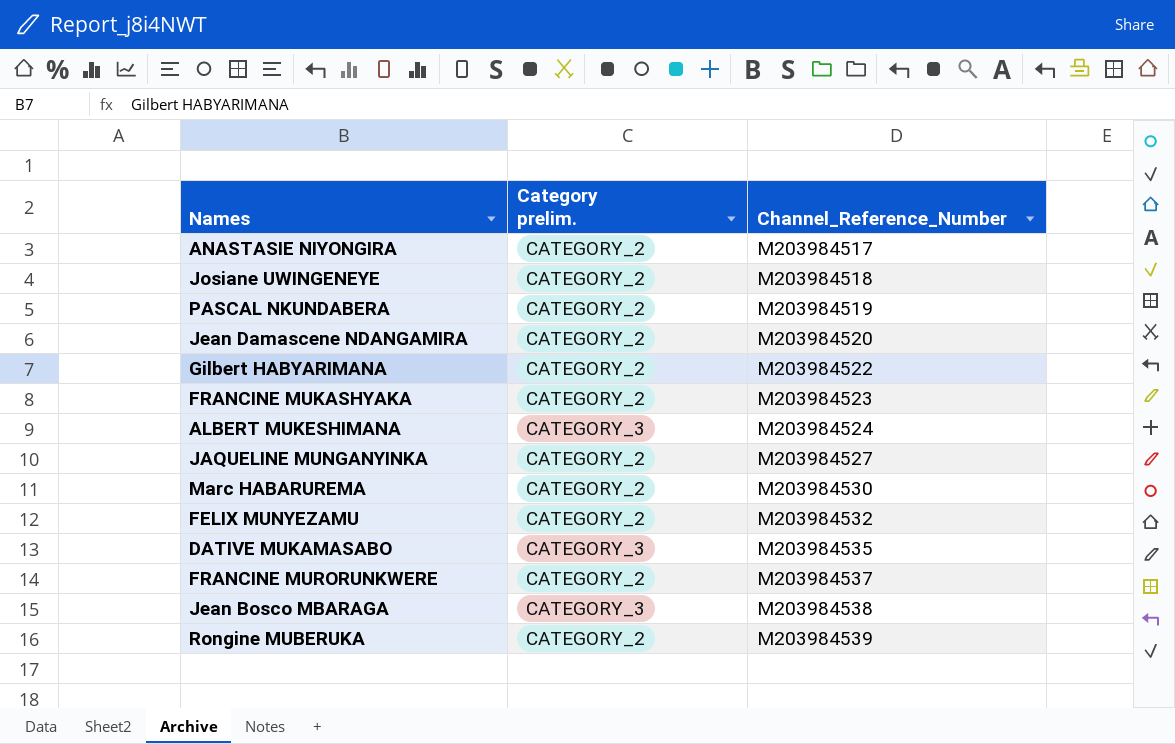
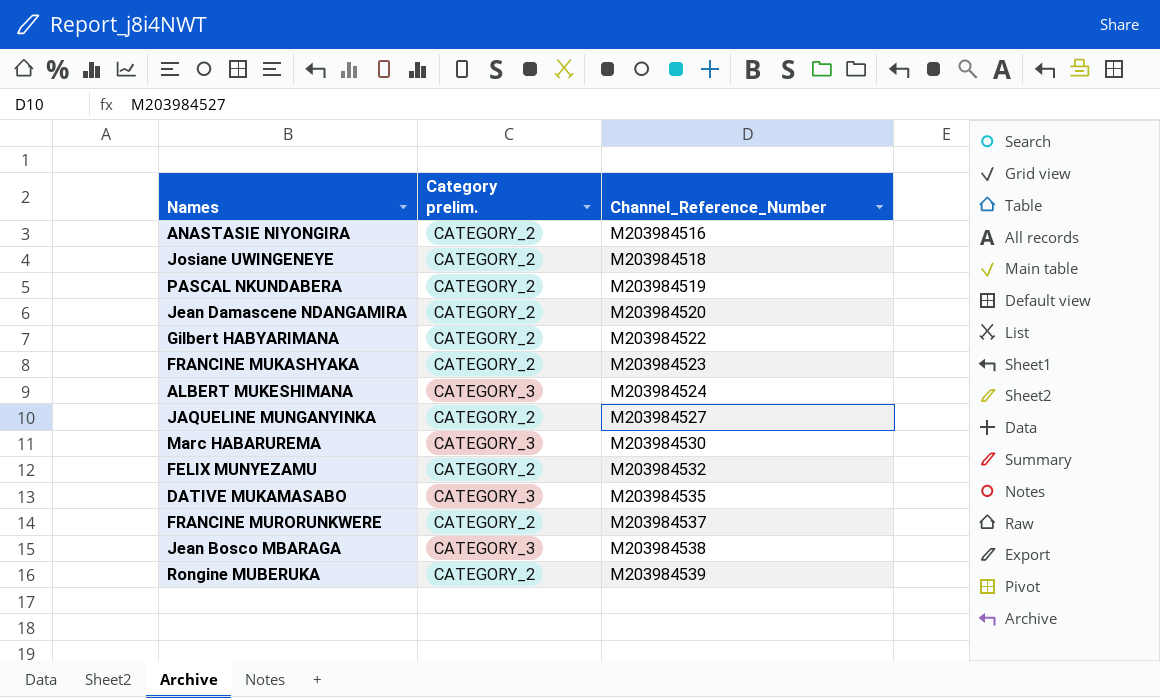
ANASTASIE NIYONGIRA | Channel_Reference_Number: M203984517 -> M203984516
Marc HABARUREMA | Category prelim.: CATEGORY_2 -> CATEGORY_3

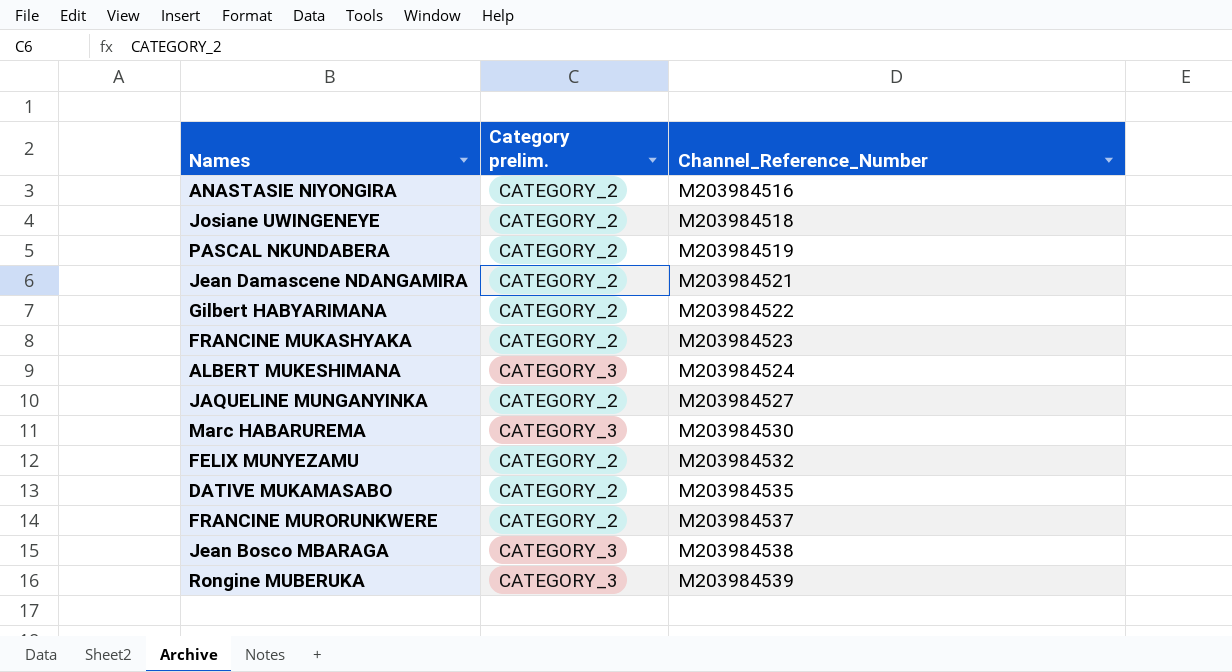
Jean Damascene NDANGAMIRA | Channel_Reference_Number: M203984520 -> M203984521
DATIVE MUKAMASABO | Category prelim.: CATEGORY_3 -> CATEGORY_2
Rongine MUBERUKA | Category prelim.: CATEGORY_2 -> CATEGORY_3

